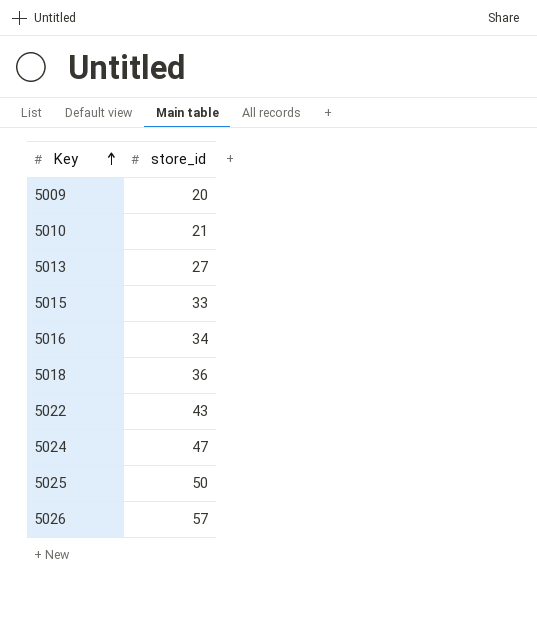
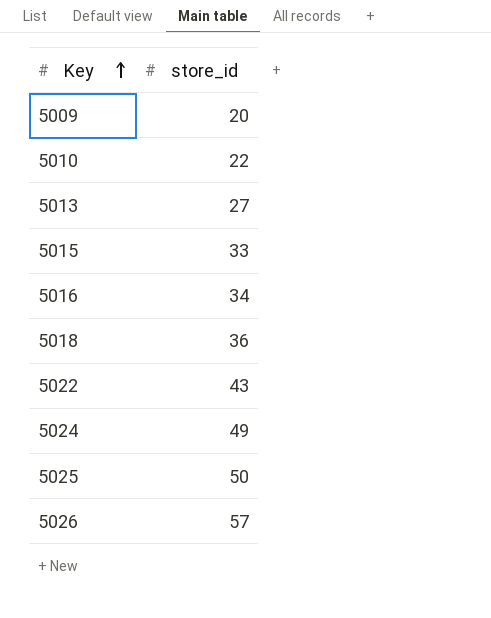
5010 | store_id: 21 -> 22
5024 | store_id: 47 -> 49

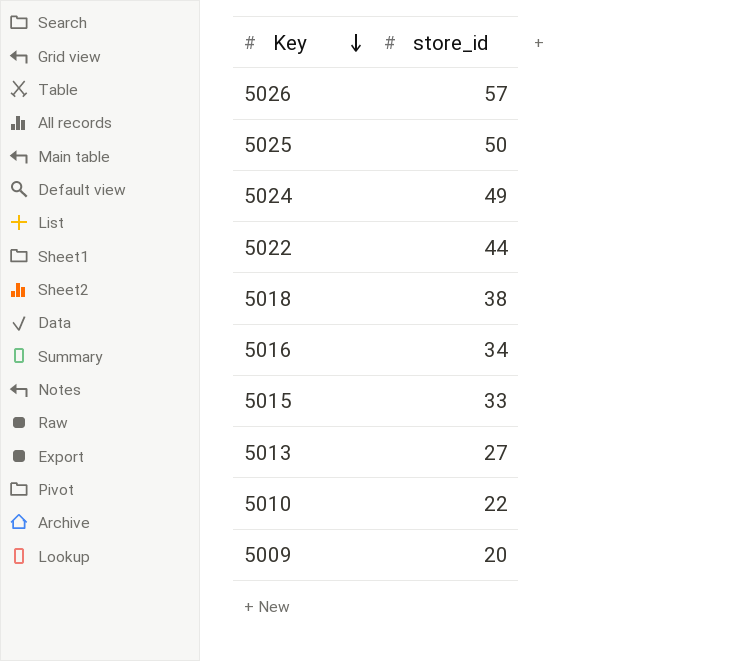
row order: Key ascending -> Key descending
5022 | store_id: 43 -> 44
5018 | store_id: 36 -> 38

